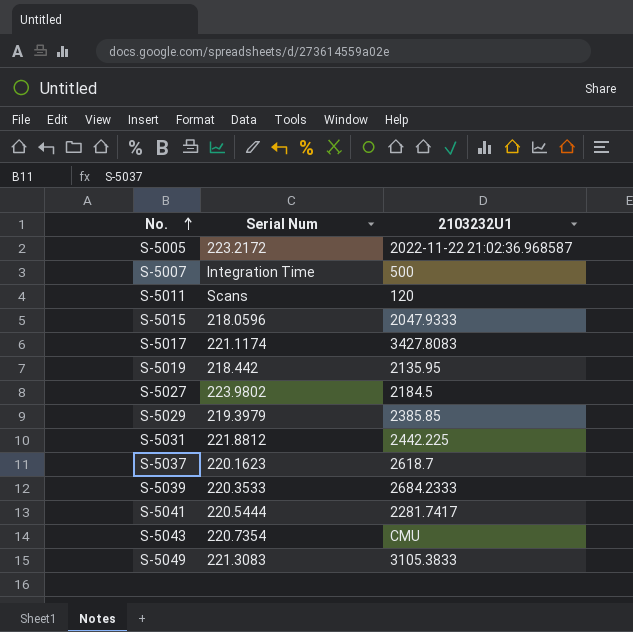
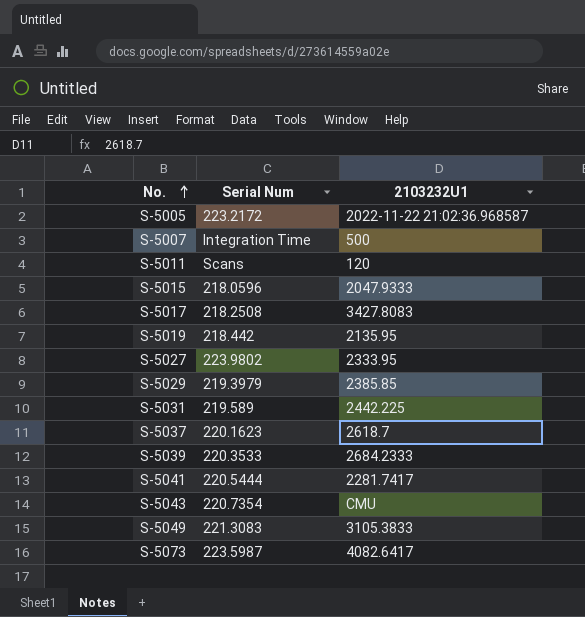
S-5017 | Serial Num: 221.1174 -> 218.2508
S-5027 | 2103232U1: 2184.5 -> 2333.95
S-5031 | Serial Num: 221.8812 -> 219.589
row S-5073: none -> 223.5987 | 4082.6417

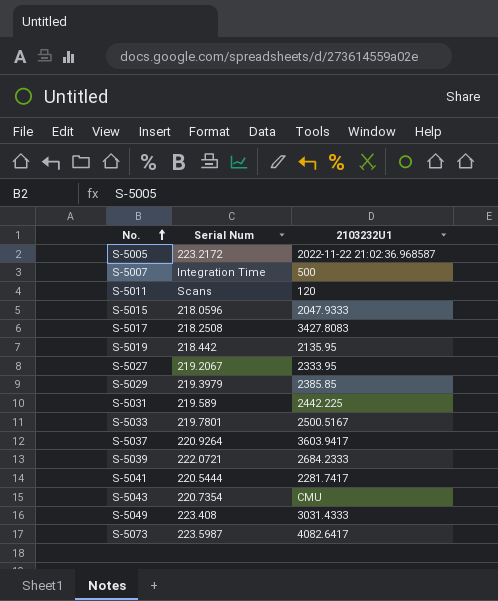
S-5027 | Serial Num: 223.9802 -> 219.2067
row S-5033: none -> 219.7801 | 2500.5167
S-5037 | Serial Num: 220.1623 -> 220.9264
S-5037 | 2103232U1: 2618.7 -> 3603.9417
S-5039 | Serial Num: 220.3533 -> 222.0721
S-5049 | Serial Num: 221.3083 -> 223.408
S-5049 | 2103232U1: 3105.3833 -> 3031.4333

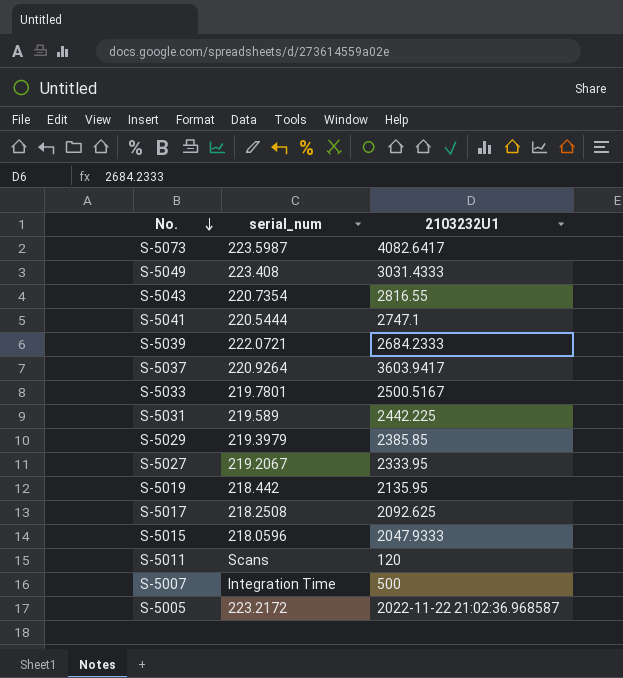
row order: No. ascending -> No. descending
column name: Serial Num -> serial_num
S-5043 | 2103232U1: CMU -> 2816.55
S-5041 | 2103232U1: 2281.7417 -> 2747.1
S-5017 | 2103232U1: 3427.8083 -> 2092.625

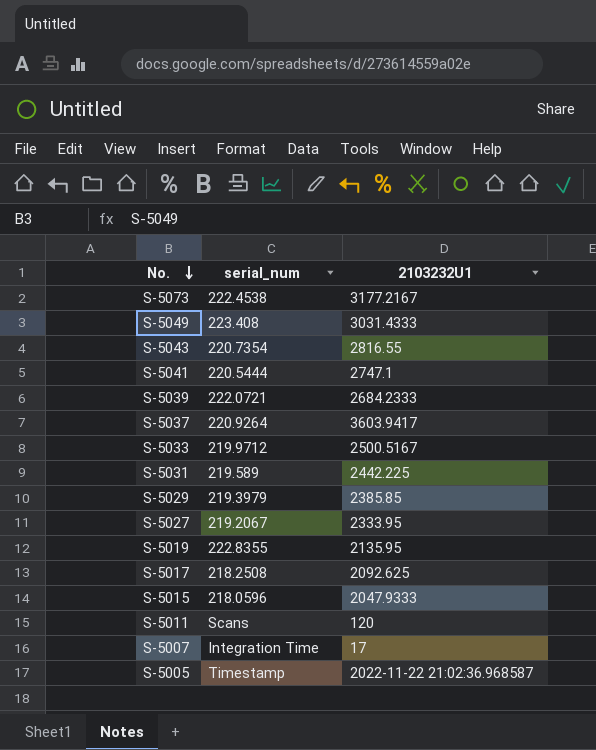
S-5073 | serial_num: 223.5987 -> 222.4538
S-5073 | 2103232U1: 4082.6417 -> 3177.2167
S-5033 | serial_num: 219.7801 -> 219.9712
S-5019 | serial_num: 218.442 -> 222.8355
S-5007 | 2103232U1: 500 -> 17
S-5005 | serial_num: 223.2172 -> Timestamp

